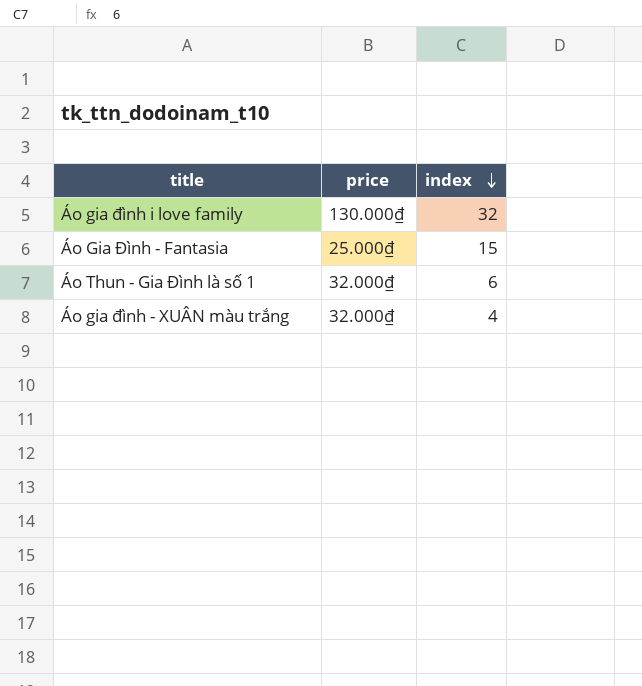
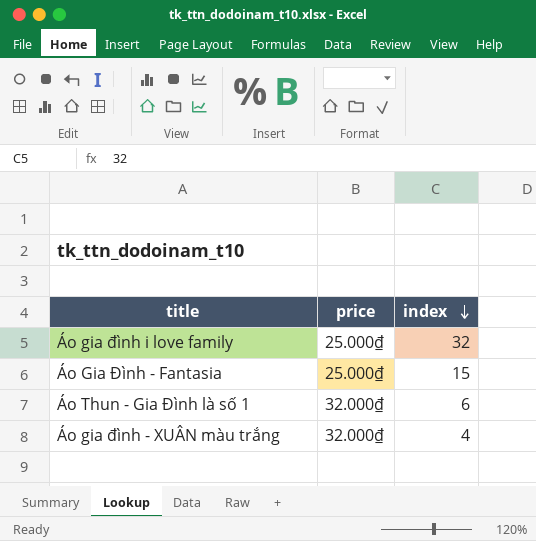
Áo gia đình i love family | price: 130.000₫ -> 25.000₫

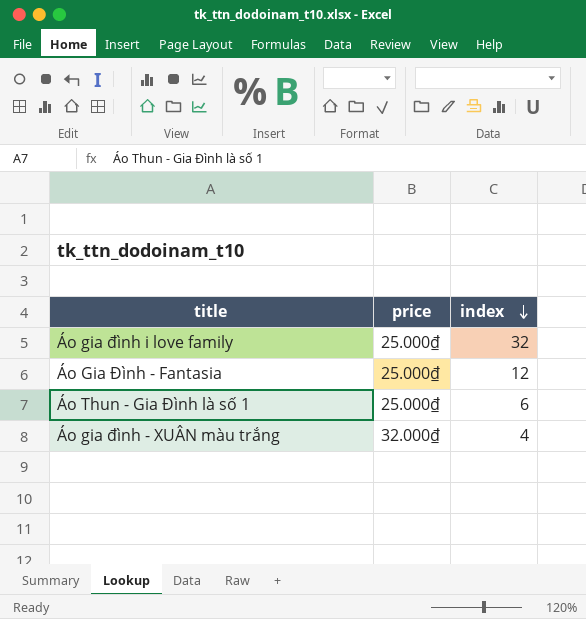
Áo Gia Đình - Fantasia | index: 15 -> 12
Áo Thun - Gia Đình là số 1 | price: 32.000₫ -> 25.000₫

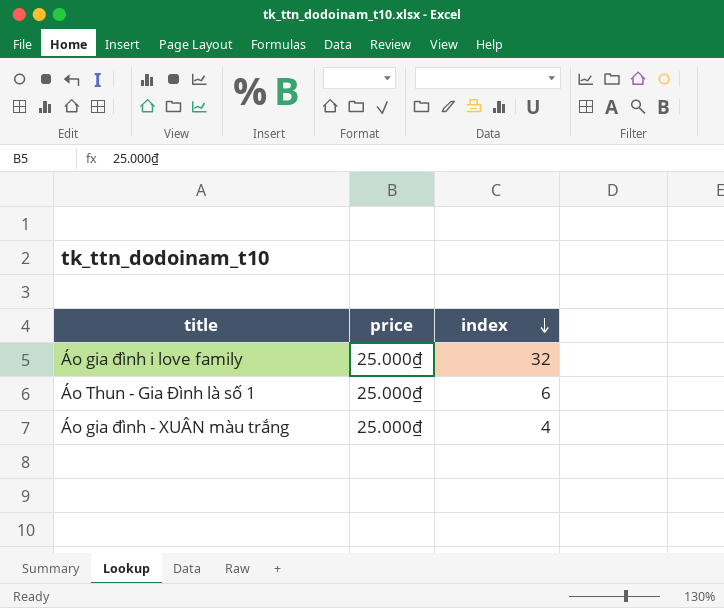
row Áo Gia Đình - Fantasia: 25.000₫ | 12 -> none
Áo gia đình - XUÂN màu trắng | price: 32.000₫ -> 25.000₫

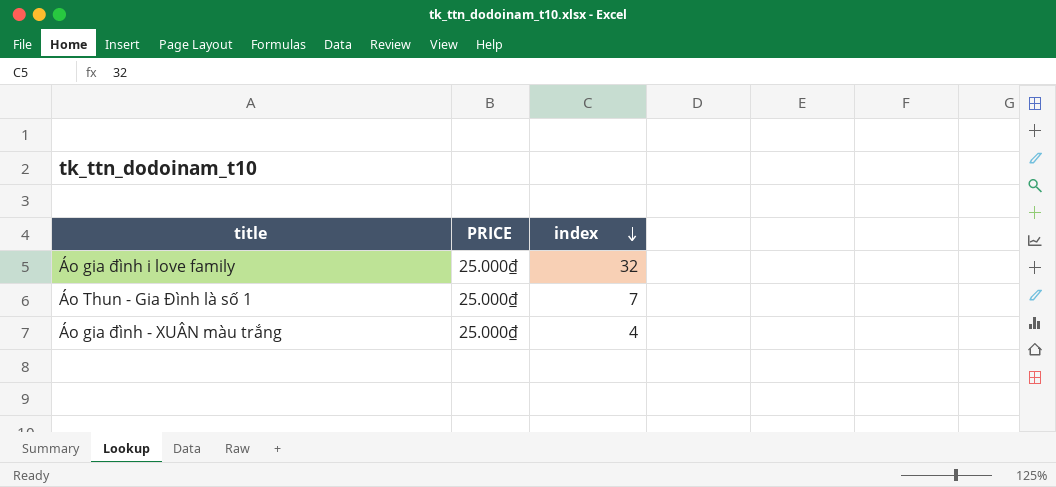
column name: price -> PRICE
Áo Thun - Gia Đình là số 1 | index: 6 -> 7

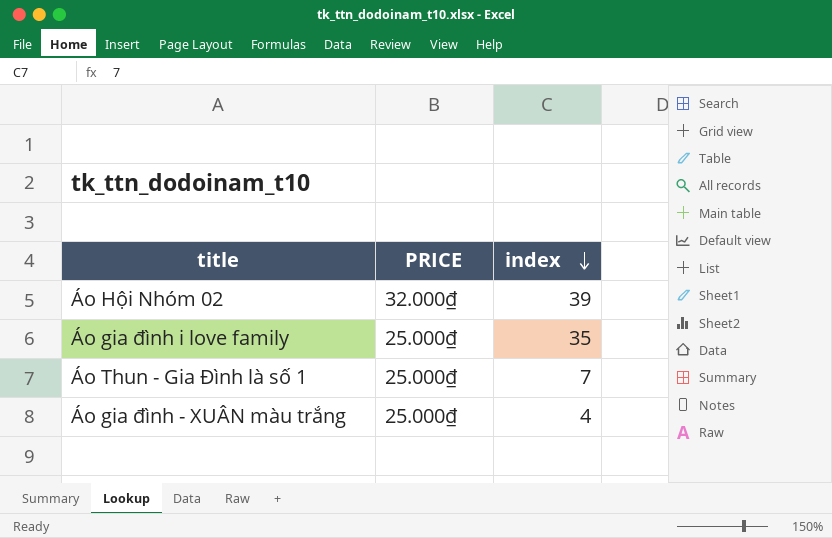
row Áo Hội Nhóm 02: none -> 32.000₫ | 39
Áo gia đình i love family | index: 32 -> 35

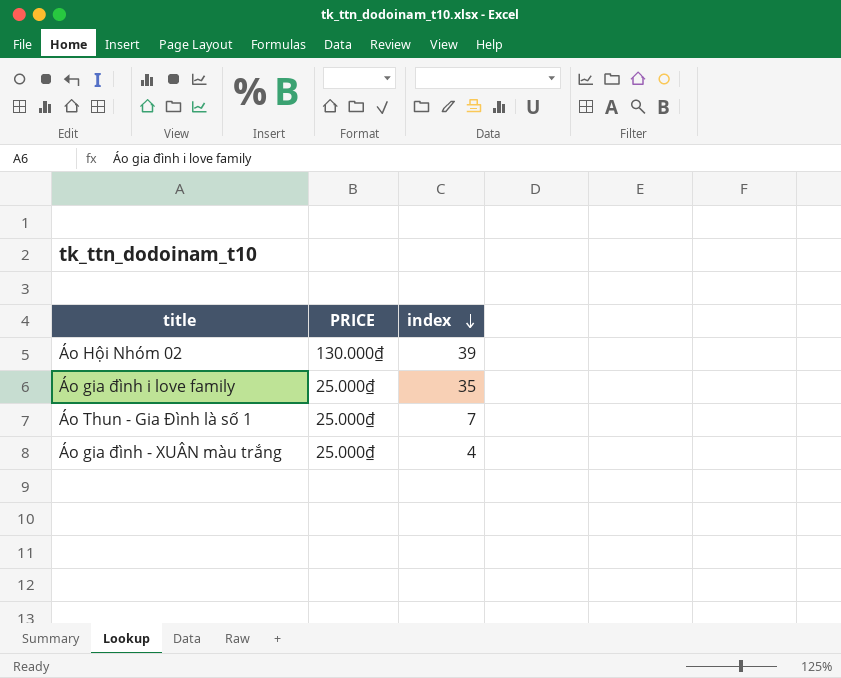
Áo Hội Nhóm 02 | PRICE: 32.000₫ -> 130.000₫

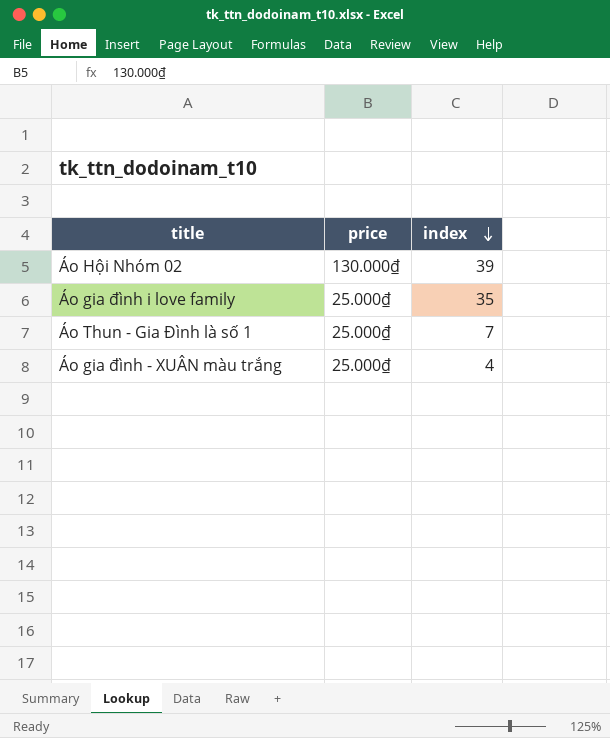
column name: PRICE -> price

